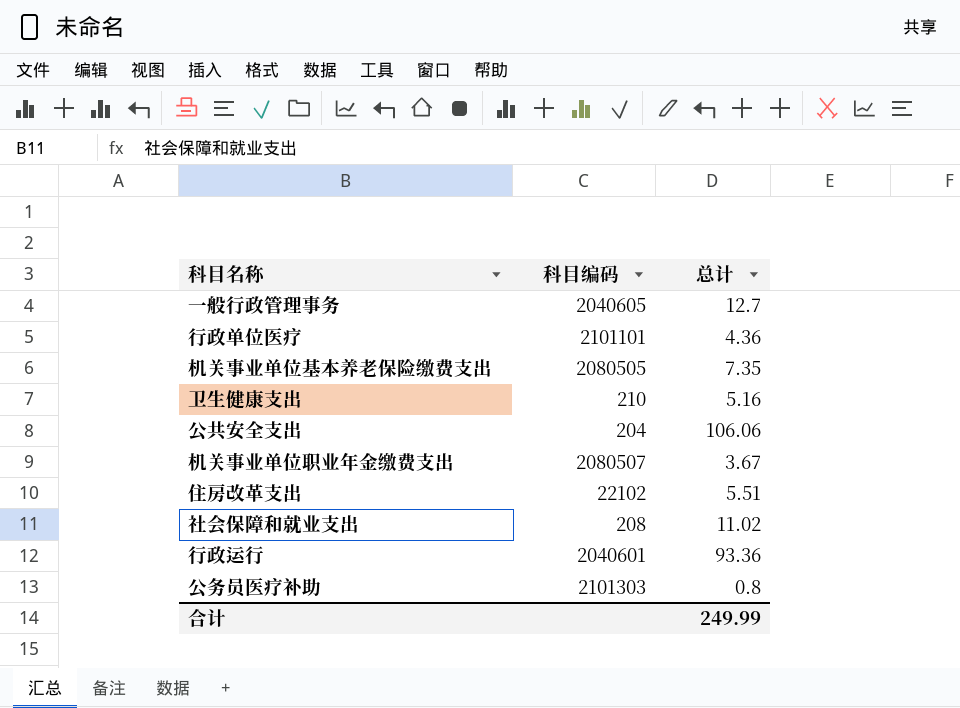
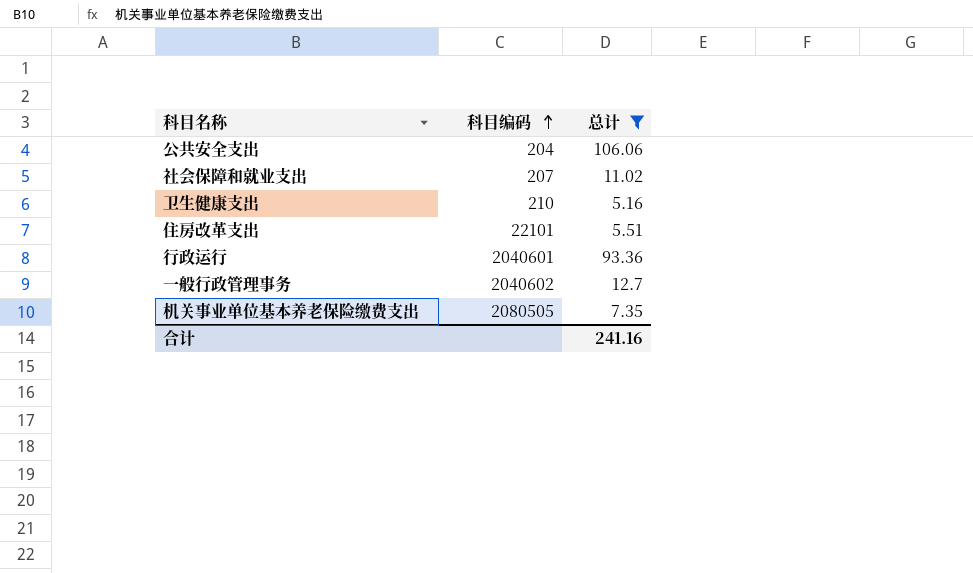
filter: none -> 总计 >= 5.16
row order: none -> 科目编码 ascending
社会保障和就业支出 | 科目编码: 208 -> 207
住房改革支出 | 科目编码: 22102 -> 22101
一般行政管理事务 | 科目编码: 2040605 -> 2040602
合计 | 总计: 249.99 -> 241.16

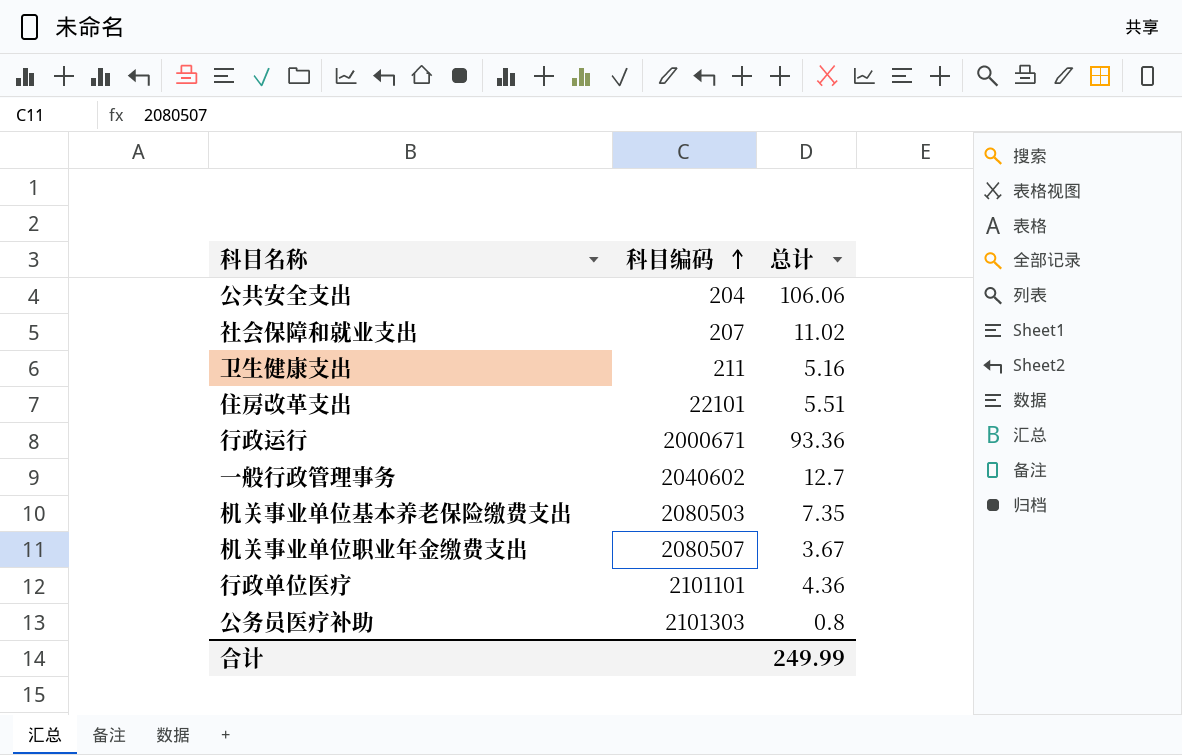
filter: 总计 >= 5.16 -> none
卫生健康支出 | 科目编码: 210 -> 211
行政运行 | 科目编码: 2040601 -> 2000671
机关事业单位基本养老保险缴费支出 | 科目编码: 2080505 -> 2080503
合计 | 总计: 241.16 -> 249.99

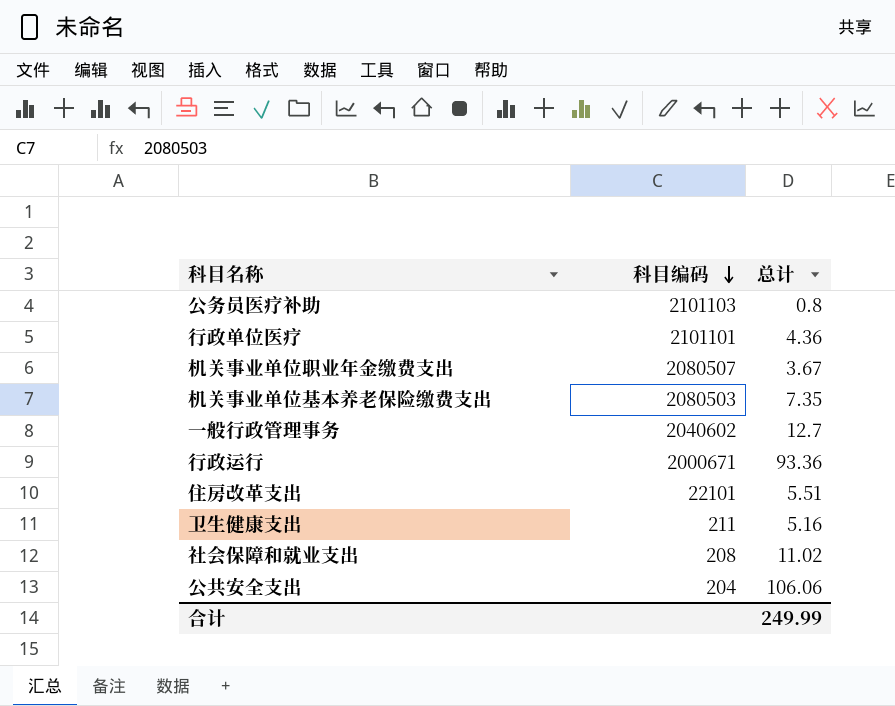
row order: 科目编码 ascending -> 科目编码 descending
公务员医疗补助 | 科目编码: 2101303 -> 2101103
社会保障和就业支出 | 科目编码: 207 -> 208

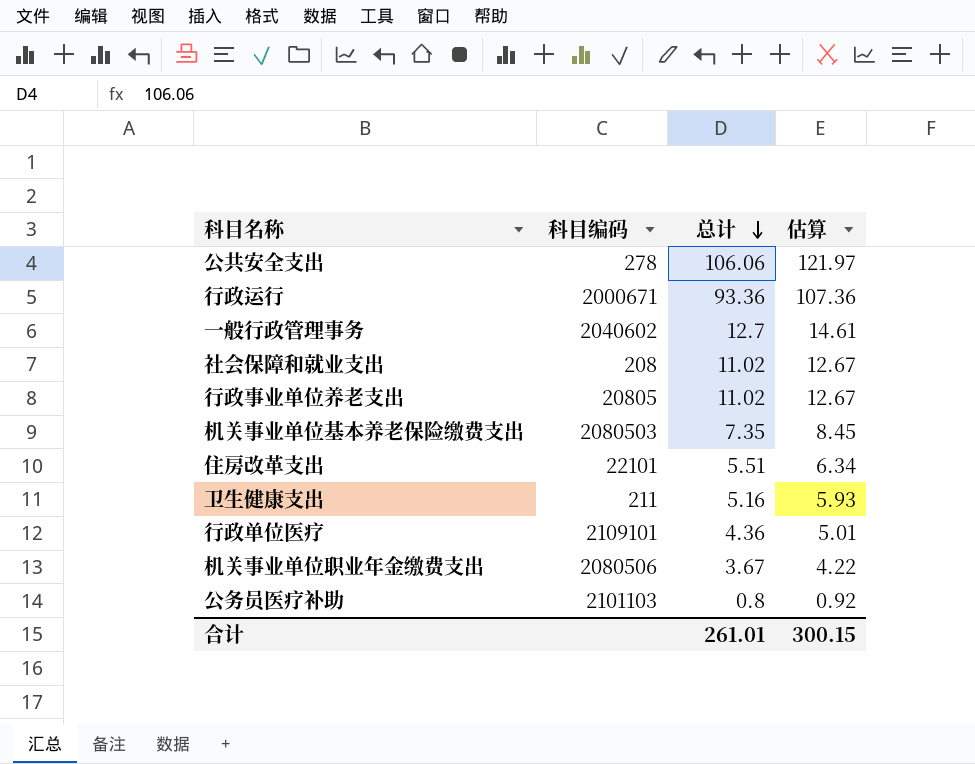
row order: 科目编码 descending -> 总计 descending
column 估算 | formula: none -> [总计] * 1.15
公共安全支出 | 科目编码: 204 -> 278
row 行政事业单位养老支出: none -> 20805 | 11.02 | 12.67
行政单位医疗 | 科目编码: 2101101 -> 2109101
机关事业单位职业年金缴费支出 | 科目编码: 2080507 -> 2080506
合计 | 总计: 249.99 -> 261.01

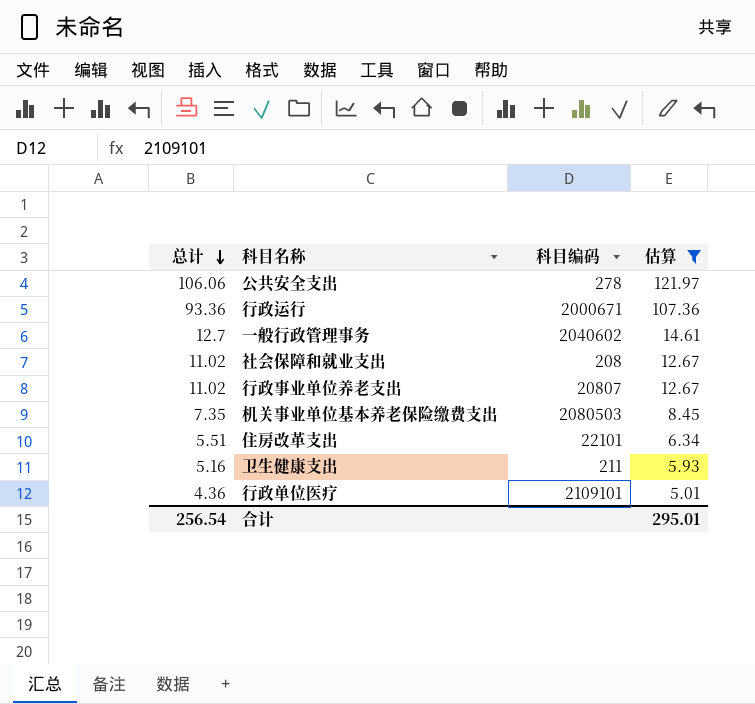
filter: none -> 估算 >= 5.01
column 总计 | position: 3 -> 1
行政事业单位养老支出 | 科目编码: 20805 -> 20807
合计 | 总计: 261.01 -> 256.54
合计 | 估算: 300.15 -> 295.01

